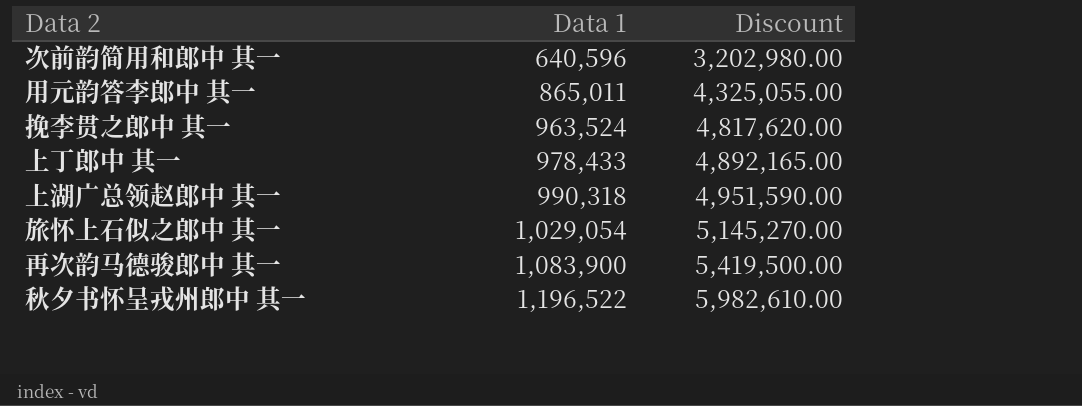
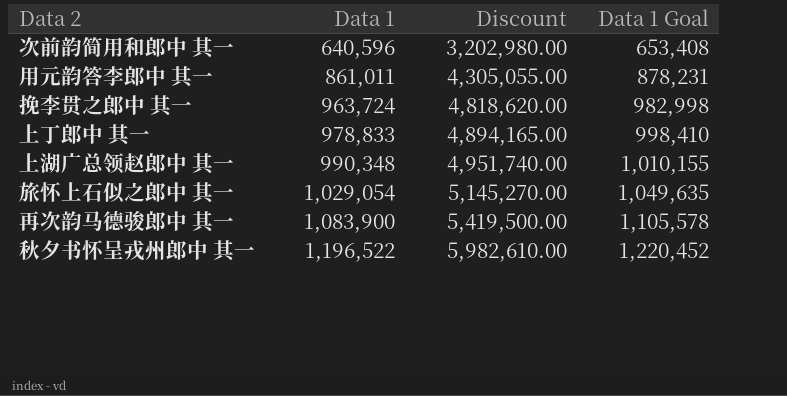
column Data 1 Goal | formula: none -> [Data 1] * 1.02
用元韵答李郎中 其一 | Data 1: 865,011 -> 861,011
用元韵答李郎中 其一 | Discount: 4,325,055.00 -> 4,305,055.00
挽李贯之郎中 其一 | Data 1: 963,524 -> 963,724
挽李贯之郎中 其一 | Discount: 4,817,620.00 -> 4,818,620.00
上丁郎中 其一 | Data 1: 978,433 -> 978,833
上丁郎中 其一 | Discount: 4,892,165.00 -> 4,894,165.00
上湖广总领赵郎中 其一 | Data 1: 990,318 -> 990,348
上湖广总领赵郎中 其一 | Discount: 4,951,590.00 -> 4,951,740.00

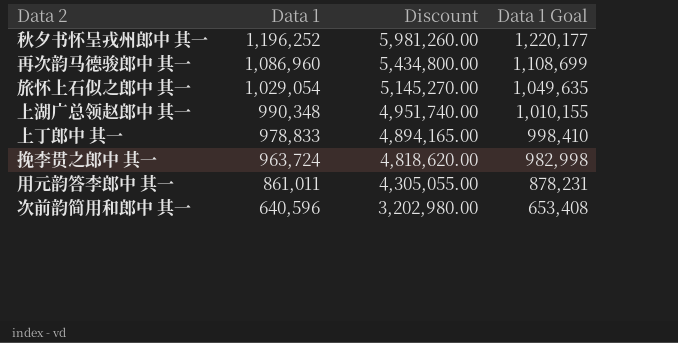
row order: Data 1 ascending -> Data 1 descending
秋夕书怀呈戎州郎中 其一 | Data 1: 1,196,522 -> 1,196,252
秋夕书怀呈戎州郎中 其一 | Discount: 5,982,610.00 -> 5,981,260.00
秋夕书怀呈戎州郎中 其一 | Data 1 Goal: 1,220,452 -> 1,220,177
再次韵马德骏郎中 其一 | Data 1: 1,083,900 -> 1,086,960
再次韵马德骏郎中 其一 | Discount: 5,419,500.00 -> 5,434,800.00
再次韵马德骏郎中 其一 | Data 1 Goal: 1,105,578 -> 1,108,699

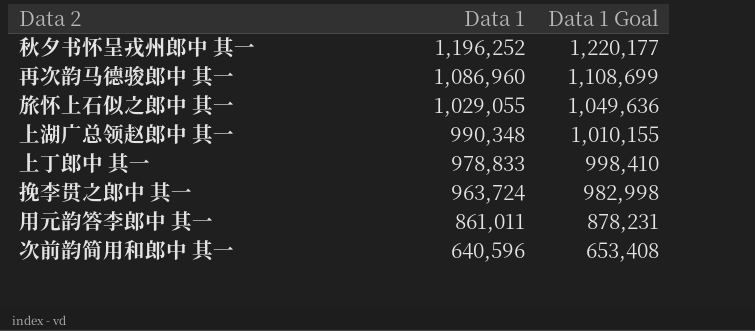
column Discount | formula: [Data 1] * 5 -> none
旅怀上石似之郎中 其一 | Data 1: 1,029,054 -> 1,029,055
旅怀上石似之郎中 其一 | Data 1 Goal: 1,049,635 -> 1,049,636

